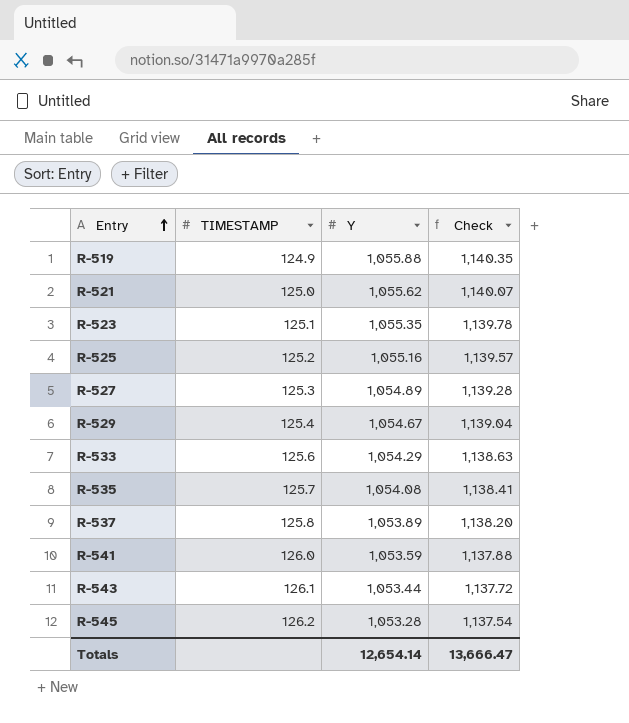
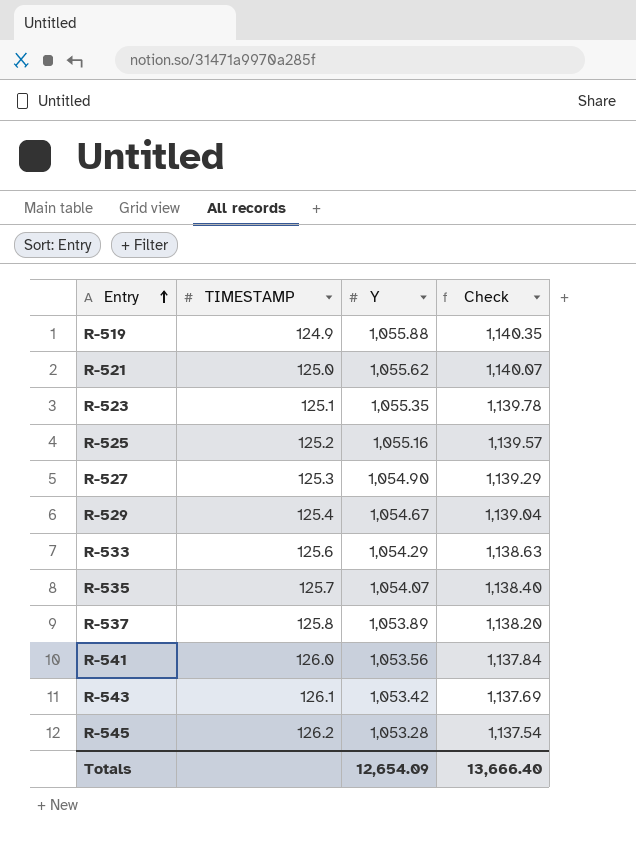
R-527 | Y: 1,054.89 -> 1,054.90
R-527 | Check: 1,139.28 -> 1,139.29
R-535 | Y: 1,054.08 -> 1,054.07
R-535 | Check: 1,138.41 -> 1,138.40
R-541 | Y: 1,053.59 -> 1,053.56
R-541 | Check: 1,137.88 -> 1,137.84
R-543 | Y: 1,053.44 -> 1,053.42
R-543 | Check: 1,137.72 -> 1,137.69
Totals | Y: 12,654.14 -> 12,654.09
Totals | Check: 13,666.47 -> 13,666.40

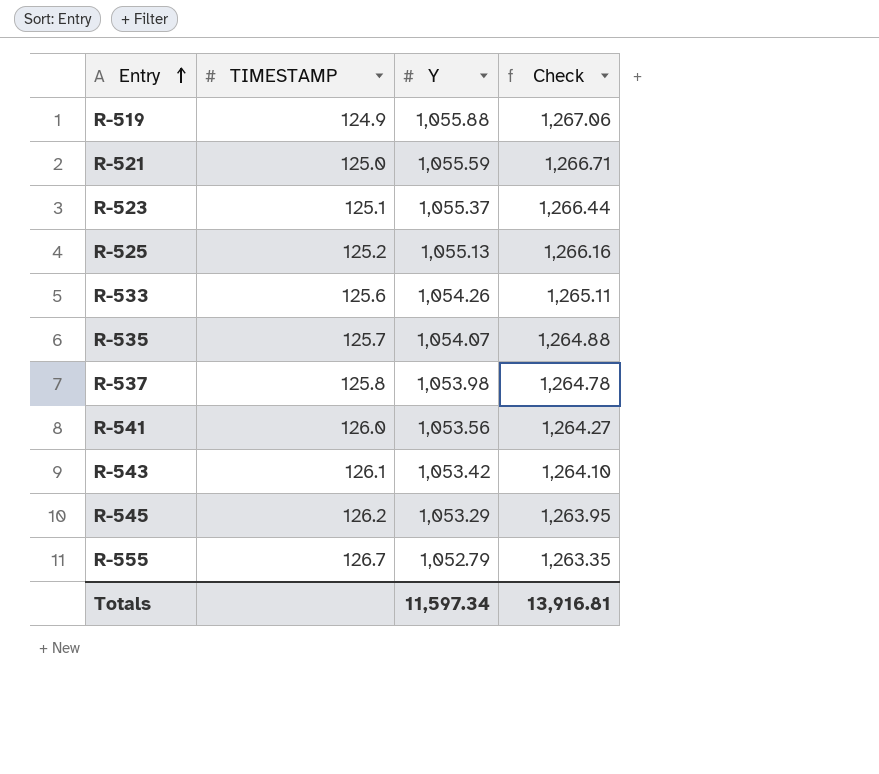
column Check | formula: [Y] * 1.08 -> [Y] * 1.2
row R-527: 125.3 | 1,054.90 | 1,139.29 -> none
row R-529: 125.4 | 1,054.67 | 1,139.04 -> none
R-521 | Y: 1,055.62 -> 1,055.59
R-523 | Y: 1,055.35 -> 1,055.37
R-525 | Y: 1,055.16 -> 1,055.13
R-533 | Y: 1,054.29 -> 1,054.26
R-537 | Y: 1,053.89 -> 1,053.98
R-545 | Y: 1,053.28 -> 1,053.29
row R-555: none -> 126.7 | 1,052.79 | 1,263.35
Totals | Y: 12,654.09 -> 11,597.34
Totals | Check: 13,666.40 -> 13,916.81

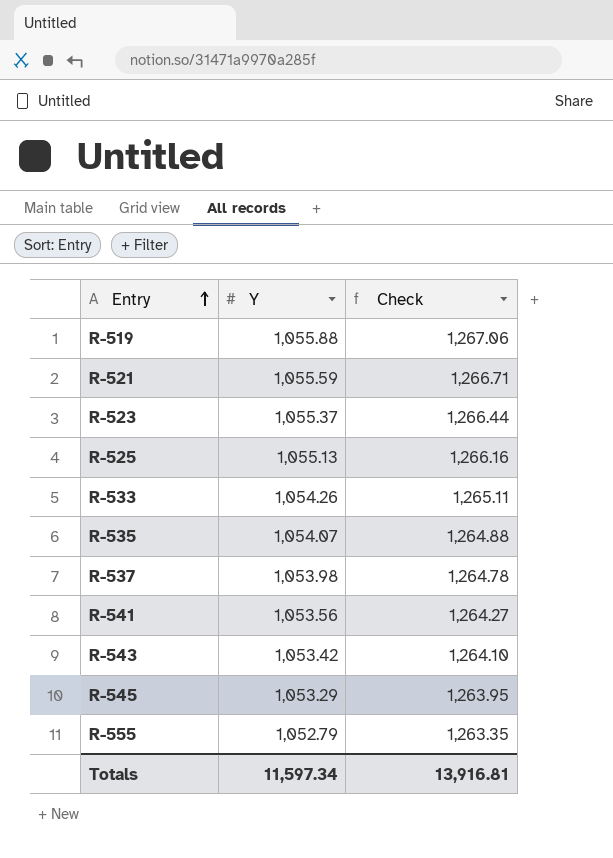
column TIMESTAMP | position: 2 -> none

